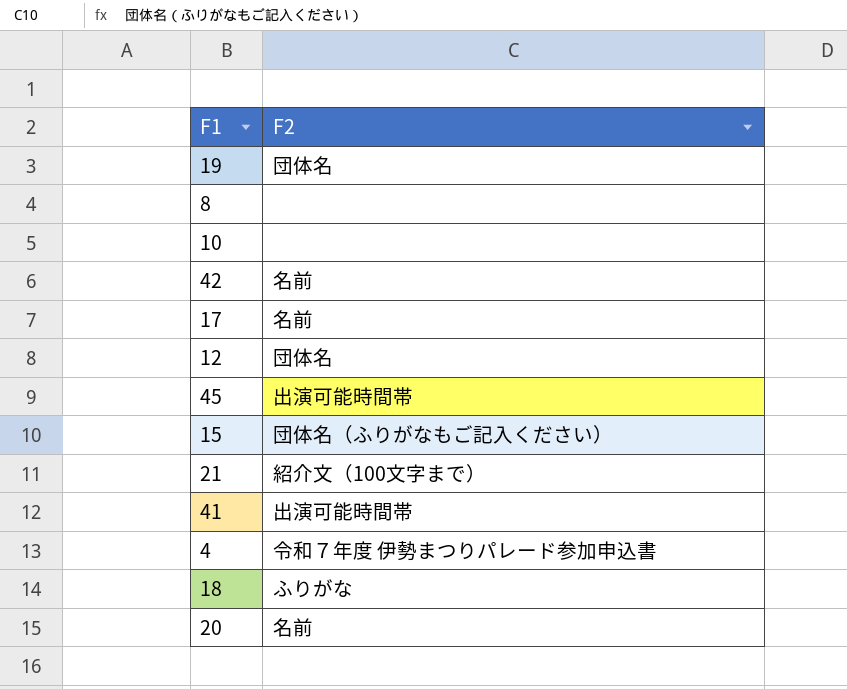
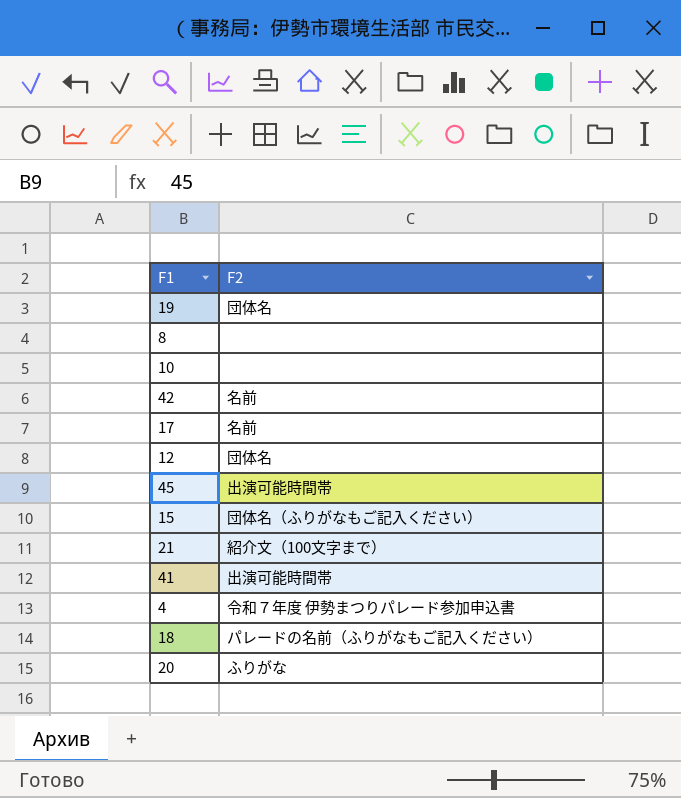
18 | F2: ふりがな -> パレードの名前（ふりがなもご記入ください）
20 | F2: 名前 -> ふりがな

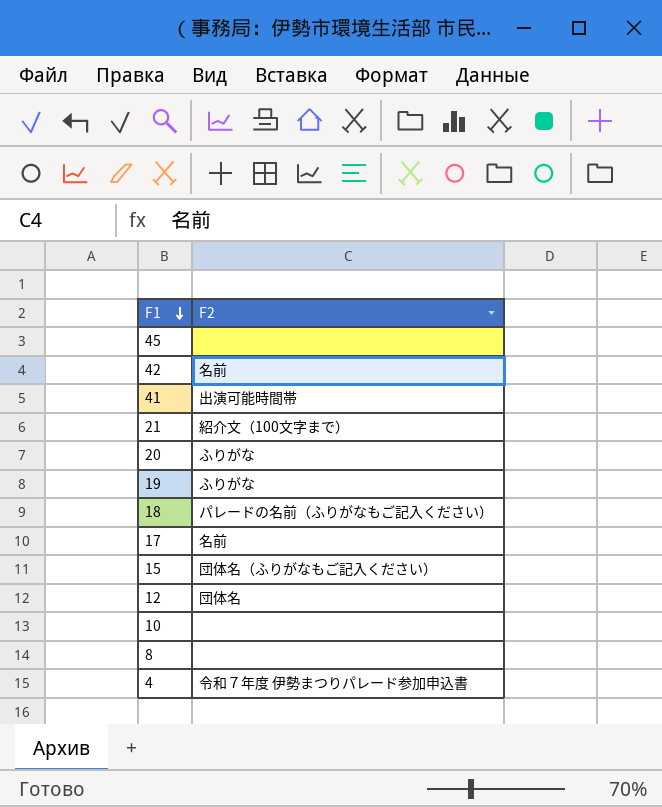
row order: none -> F1 descending
45 | F2: 出演可能時間帯 -> none
19 | F2: 団体名 -> ふりがな

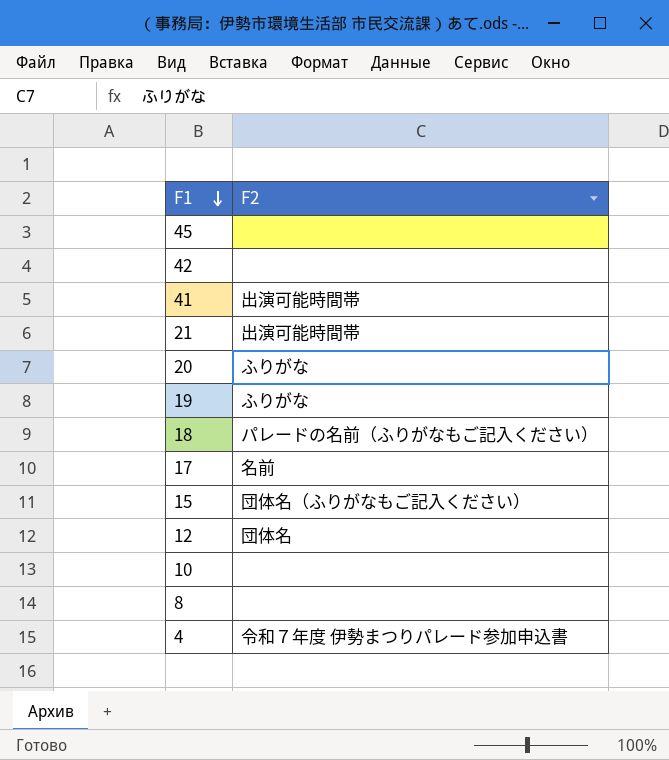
42 | F2: 名前 -> none
21 | F2: 紹介文（100文字まで） -> 出演可能時間帯

